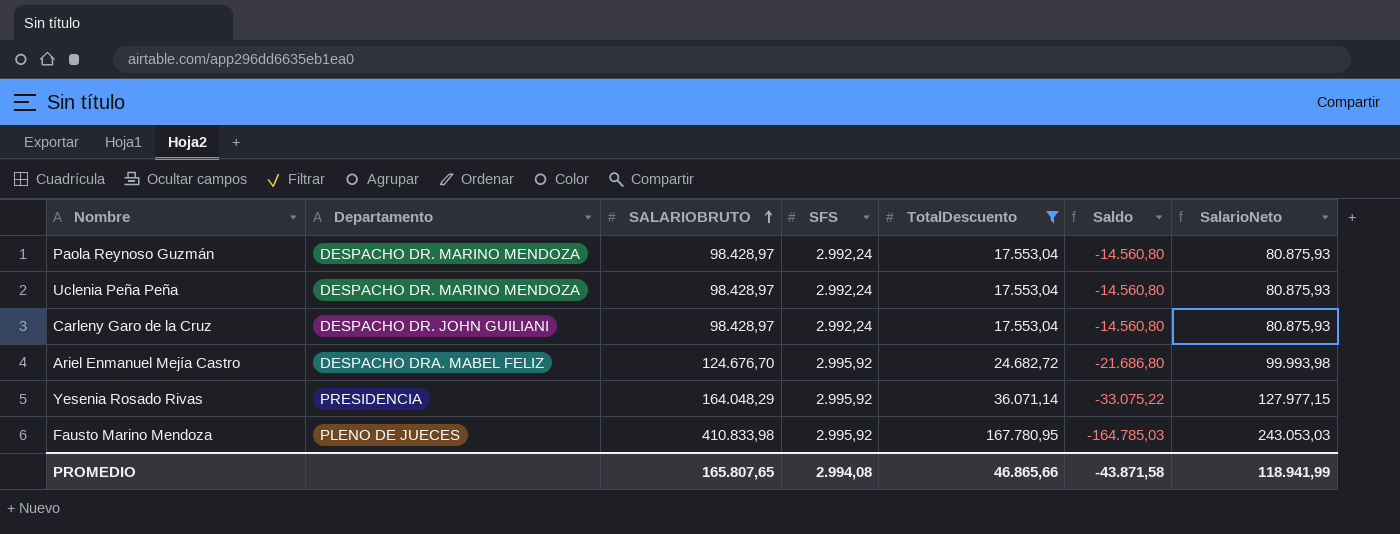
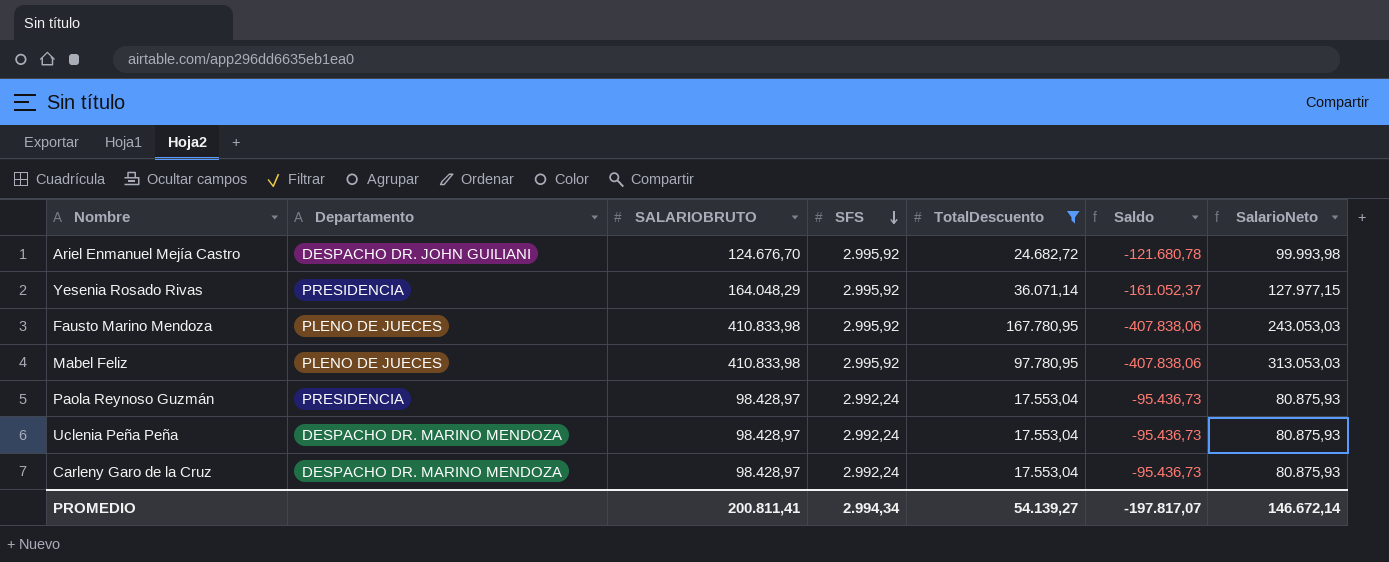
row order: SALARIOBRUTO ascending -> SFS descending
column Saldo | formula: [SFS] - [TotalDescuento] -> [SFS] - [SALARIOBRUTO]
Ariel Enmanuel Mejía Castro | Departamento: DESPACHO DRA. MABEL FELIZ -> DESPACHO DR. JOHN GUILIANI
row Mabel Feliz: none -> PLENO DE JUECES | 410.833,98 | 2.995,92 | 97.780,95 | -407.838,06 | 313.053,03
Paola Reynoso Guzmán | Departamento: DESPACHO DR. MARINO MENDOZA -> PRESIDENCIA
Carleny Garo de la Cruz | Departamento: DESPACHO DR. JOHN GUILIANI -> DESPACHO DR. MARINO MENDOZA
PROMEDIO | SALARIOBRUTO: 165.807,65 -> 200.811,41
PROMEDIO | SFS: 2.994,08 -> 2.994,34
PROMEDIO | TotalDescuento: 46.865,66 -> 54.139,27
PROMEDIO | Saldo: -43.871,58 -> -197.817,07
PROMEDIO | SalarioNeto: 118.941,99 -> 146.672,14

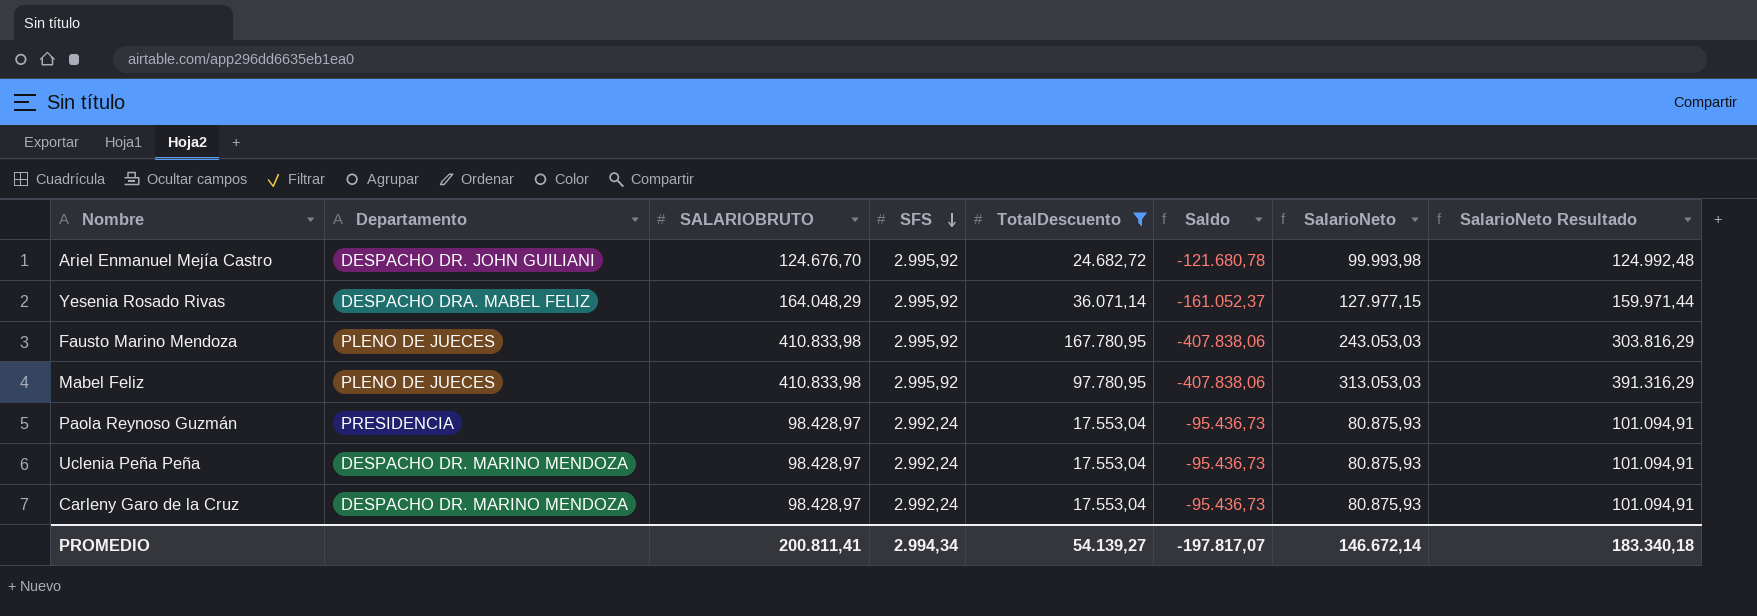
column SalarioNeto Resultado | formula: none -> [SalarioNeto] * 1,25
Yesenia Rosado Rivas | Departamento: PRESIDENCIA -> DESPACHO DRA. MABEL FELIZ

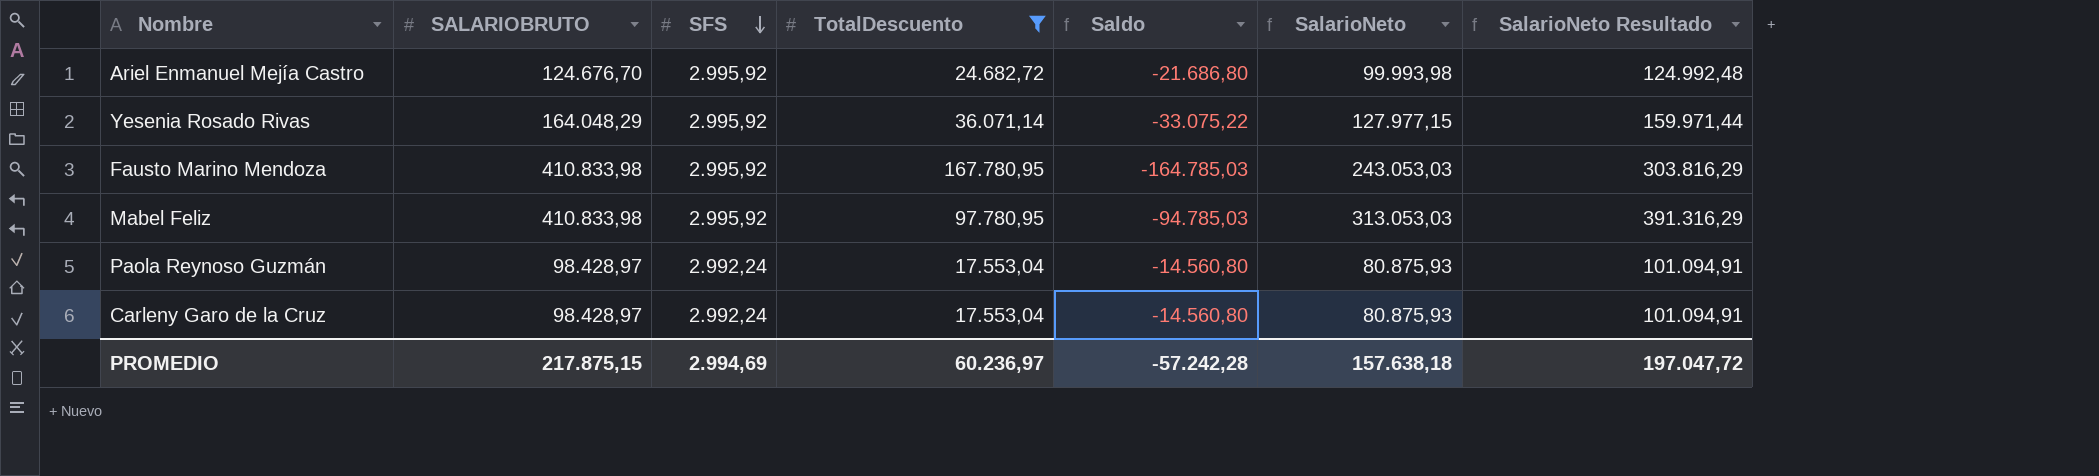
column Departamento | position: 2 -> none
column Saldo | formula: [SFS] - [SALARIOBRUTO] -> [SFS] - [TotalDescuento]
row Uclenia Peña Peña: DESPACHO DR. MARINO MENDOZA | 98.428,97 | 2.992,24 | 17.553,04 | -95.436,73 | 80.875,93 | 101.094,91 -> none
PROMEDIO | SALARIOBRUTO: 200.811,41 -> 217.875,15
PROMEDIO | SFS: 2.994,34 -> 2.994,69
PROMEDIO | TotalDescuento: 54.139,27 -> 60.236,97
PROMEDIO | Saldo: -197.817,07 -> -57.242,28
PROMEDIO | SalarioNeto: 146.672,14 -> 157.638,18
PROMEDIO | SalarioNeto Resultado: 183.340,18 -> 197.047,72

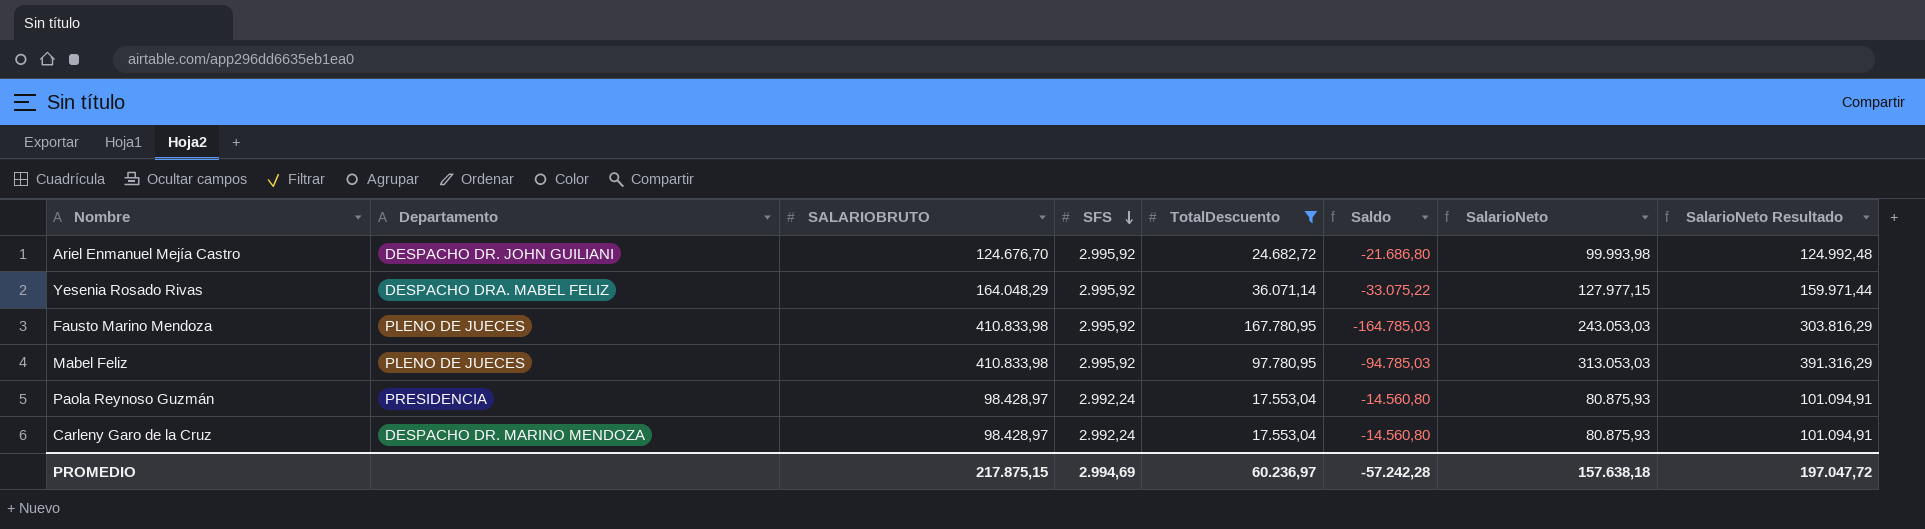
column Departamento | position: none -> 2

